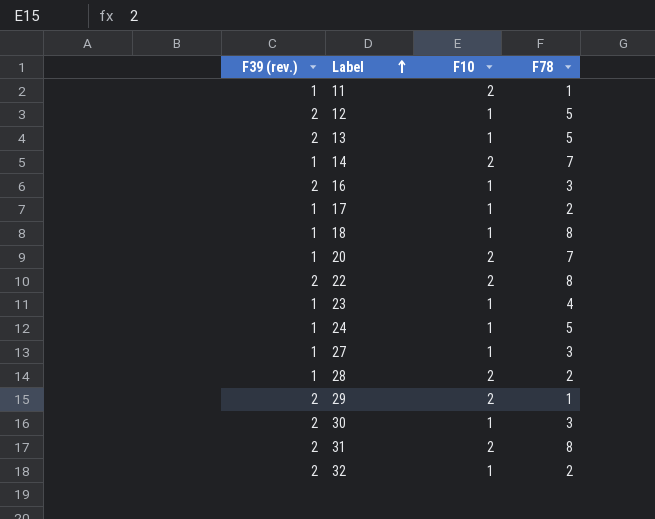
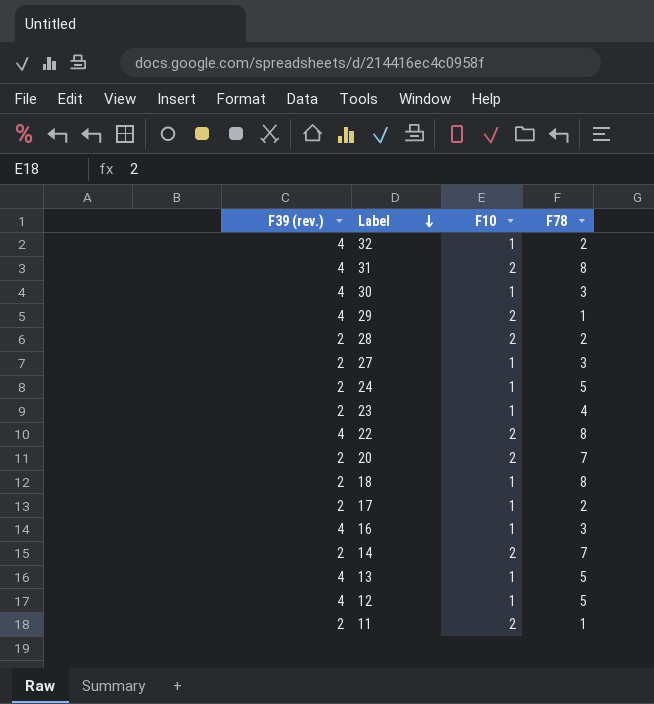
row order: Label ascending -> Label descending
32 | F39 (rev.): 2 -> 4
31 | F39 (rev.): 2 -> 4
30 | F39 (rev.): 2 -> 4
29 | F39 (rev.): 2 -> 4
28 | F39 (rev.): 1 -> 2
27 | F39 (rev.): 1 -> 2
24 | F39 (rev.): 1 -> 2
23 | F39 (rev.): 1 -> 2
22 | F39 (rev.): 2 -> 4
20 | F39 (rev.): 1 -> 2
18 | F39 (rev.): 1 -> 2
17 | F39 (rev.): 1 -> 2
16 | F39 (rev.): 2 -> 4
14 | F39 (rev.): 1 -> 2
13 | F39 (rev.): 2 -> 4
12 | F39 (rev.): 2 -> 4
11 | F39 (rev.): 1 -> 2

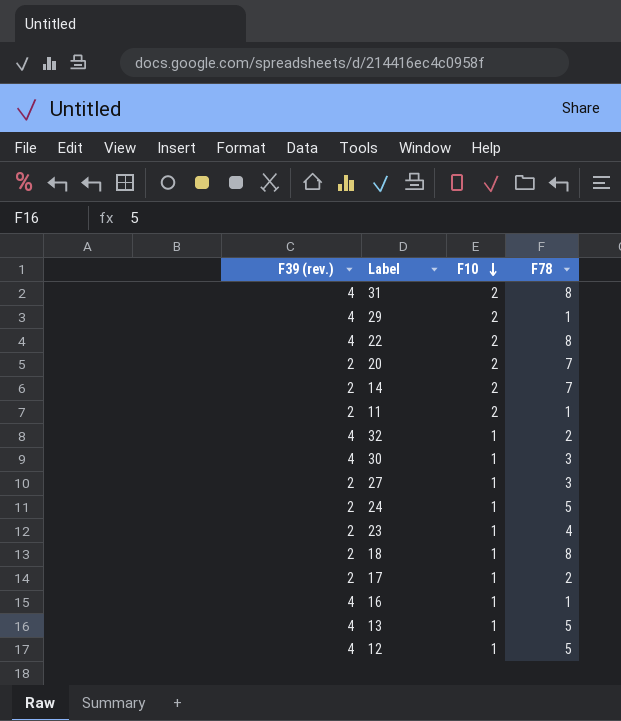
row order: Label descending -> F10 descending
row 28: 2 | 2 | 2 -> none
16 | F78: 3 -> 1

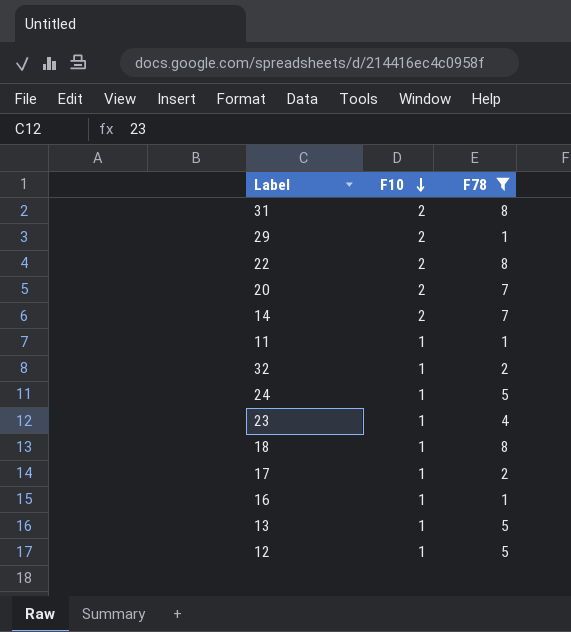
filter: none -> F78 != 3
column F39 (rev.) | position: 1 -> none
11 | F10: 2 -> 1

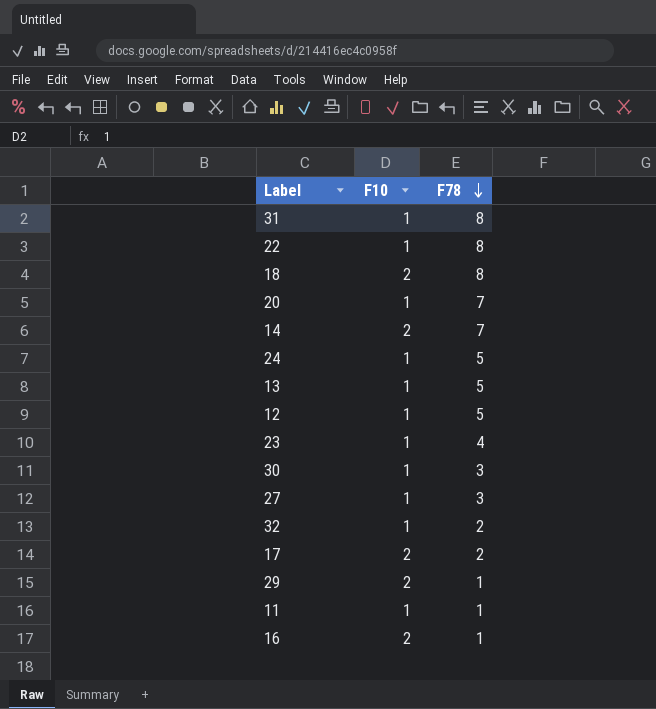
filter: F78 != 3 -> none
row order: F10 descending -> F78 descending
31 | F10: 2 -> 1
22 | F10: 2 -> 1
18 | F10: 1 -> 2
20 | F10: 2 -> 1
17 | F10: 1 -> 2
16 | F10: 1 -> 2

